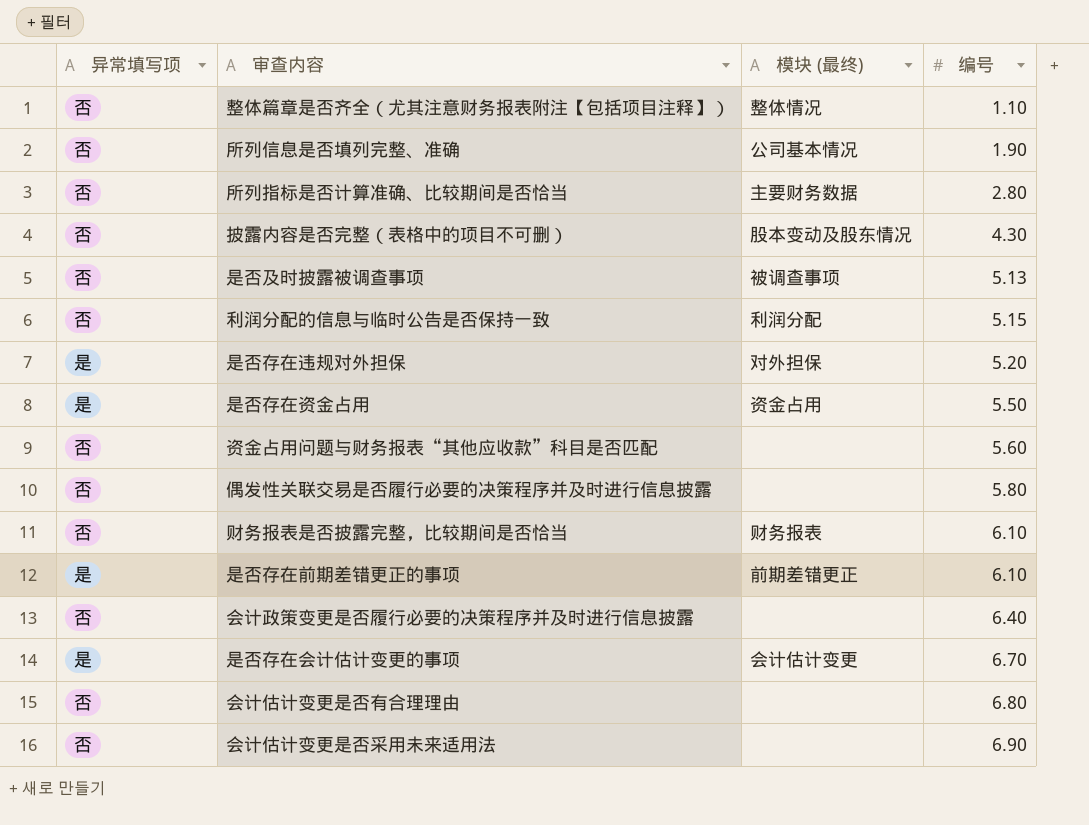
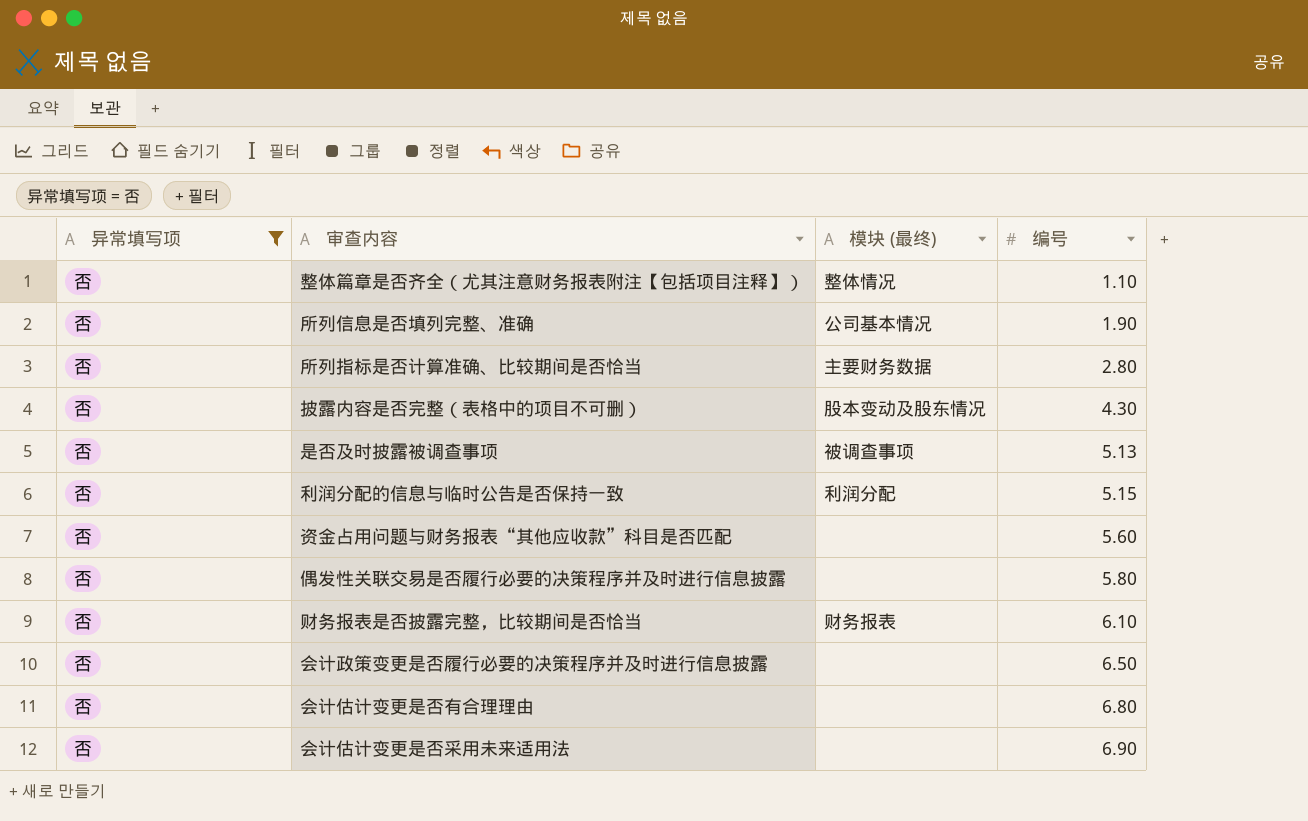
filter: none -> 异常填写项 = 否
会计政策变更是否履行必要的决策程序并及时进行信息披露 | 编号: 6.40 -> 6.50

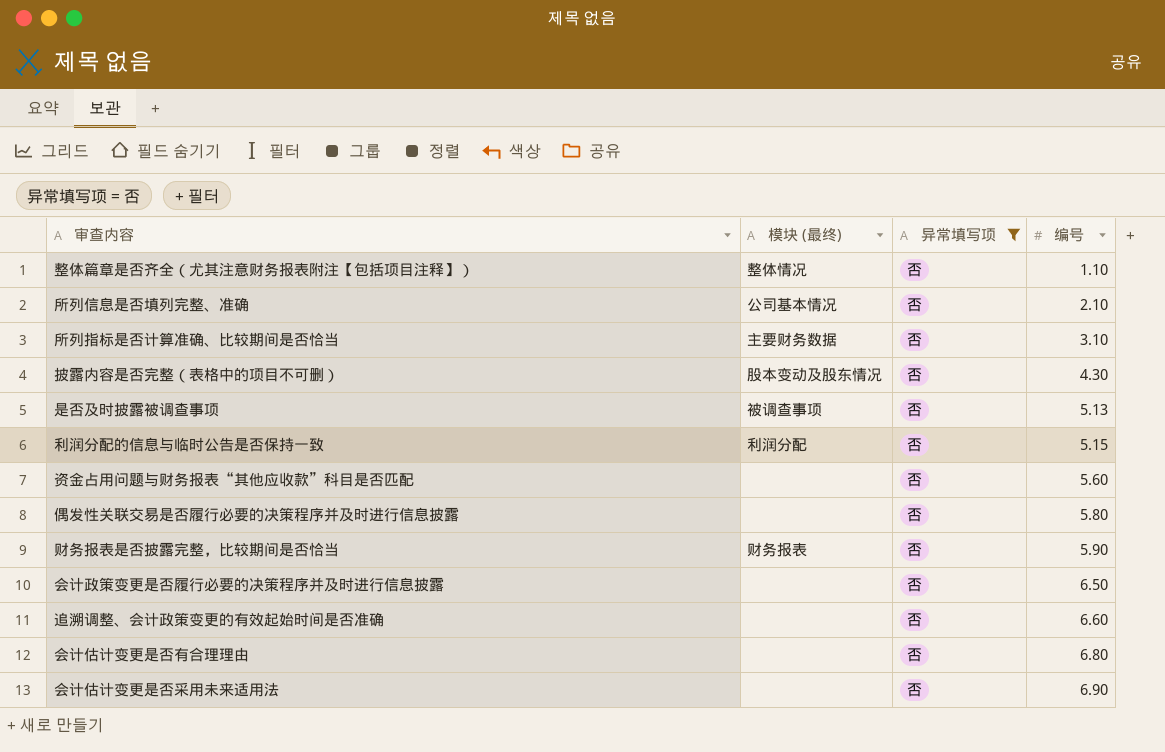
column 异常填写项 | position: 1 -> 3
所列信息是否填列完整、准确 | 编号: 1.90 -> 2.10
所列指标是否计算准确、比较期间是否恰当 | 编号: 2.80 -> 3.10
财务报表是否披露完整，比较期间是否恰当 | 编号: 6.10 -> 5.90
row 追溯调整、会计政策变更的有效起始时间是否准确: none -> none | 否 | 6.60

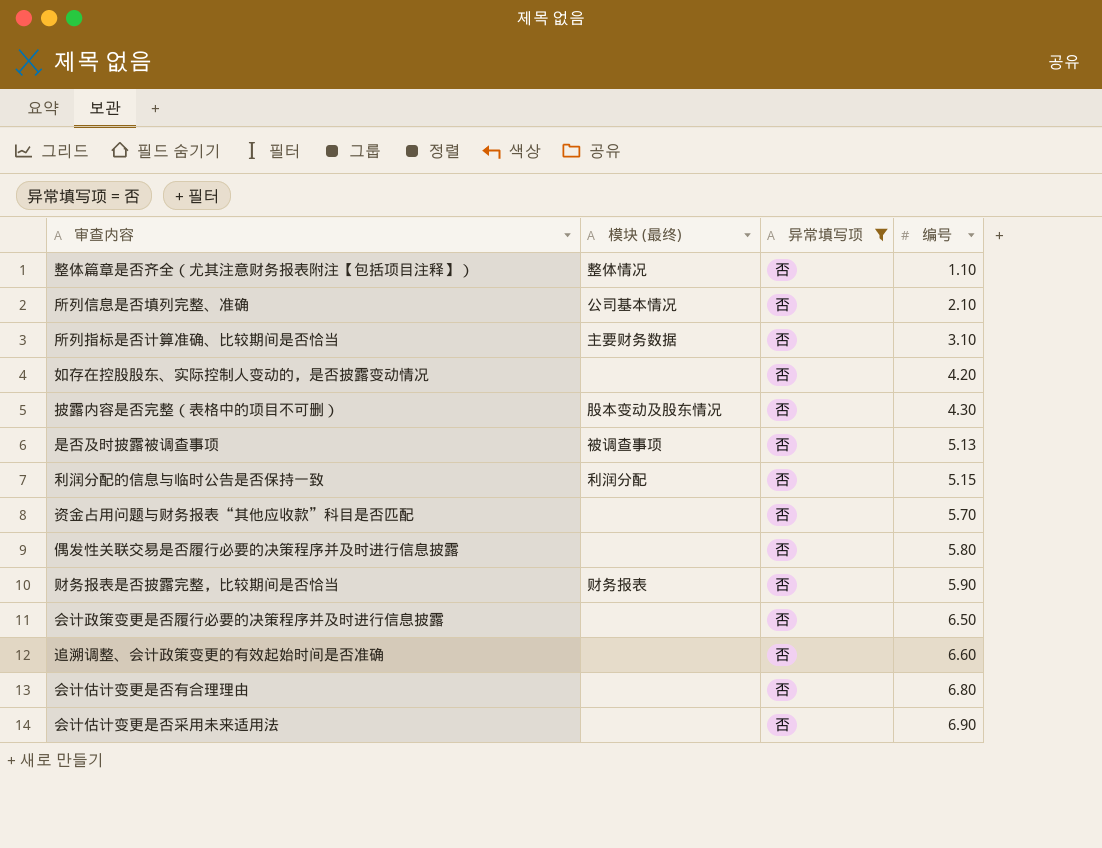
row 如存在控股股东、实际控制人变动的，是否披露变动情况: none -> none | 否 | 4.20
资金占用问题与财务报表“其他应收款”科目是否匹配 | 编号: 5.60 -> 5.70

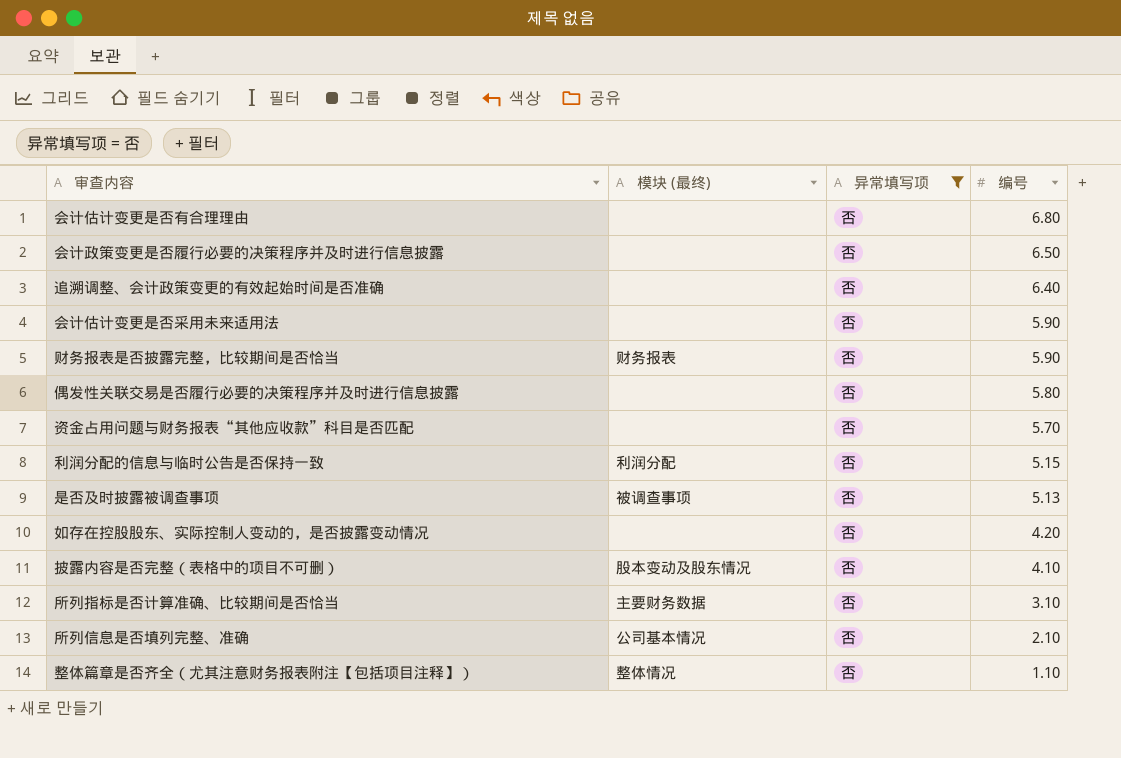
row order: 编号 ascending -> 编号 descending
追溯调整、会计政策变更的有效起始时间是否准确 | 编号: 6.60 -> 6.40
会计估计变更是否采用未来适用法 | 编号: 6.90 -> 5.90
披露内容是否完整（表格中的项目不可删） | 编号: 4.30 -> 4.10

